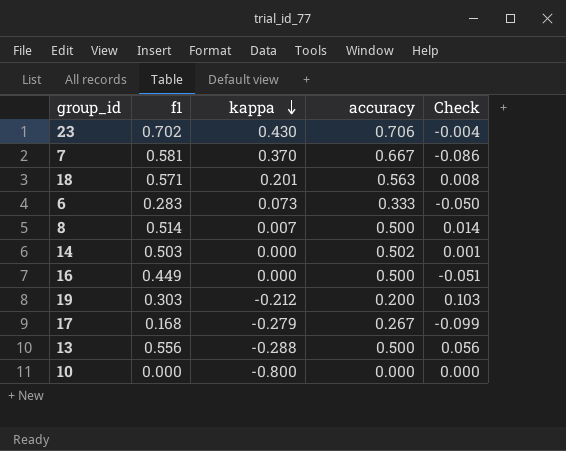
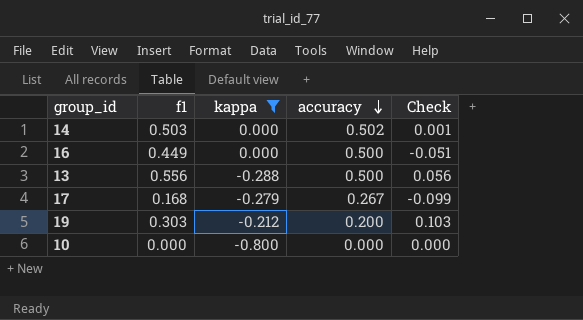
filter: none -> kappa <= 0.000
row order: kappa descending -> accuracy descending

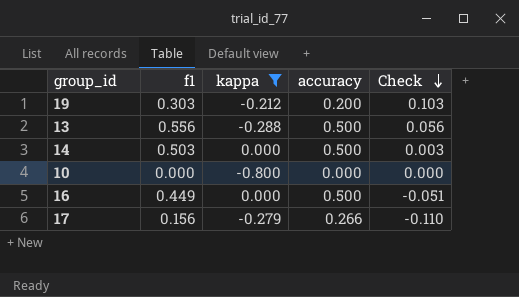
row order: accuracy descending -> Check descending
14 | accuracy: 0.502 -> 0.500
14 | Check: 0.001 -> 0.003
17 | f1: 0.168 -> 0.156
17 | accuracy: 0.267 -> 0.266
17 | Check: -0.099 -> -0.110

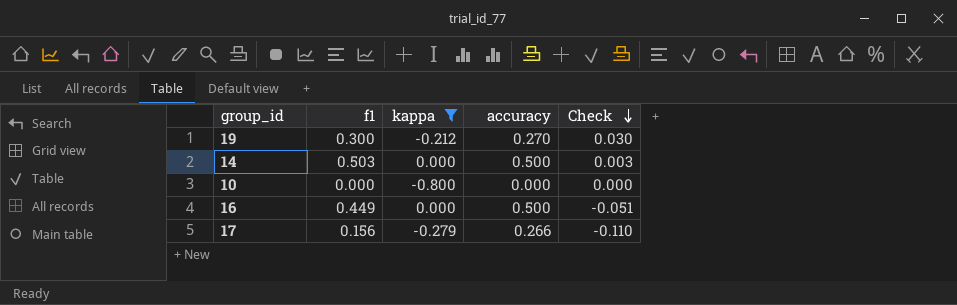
row 13: 0.556 | -0.288 | 0.500 | 0.056 -> none
19 | f1: 0.303 -> 0.300
19 | accuracy: 0.200 -> 0.270
19 | Check: 0.103 -> 0.030

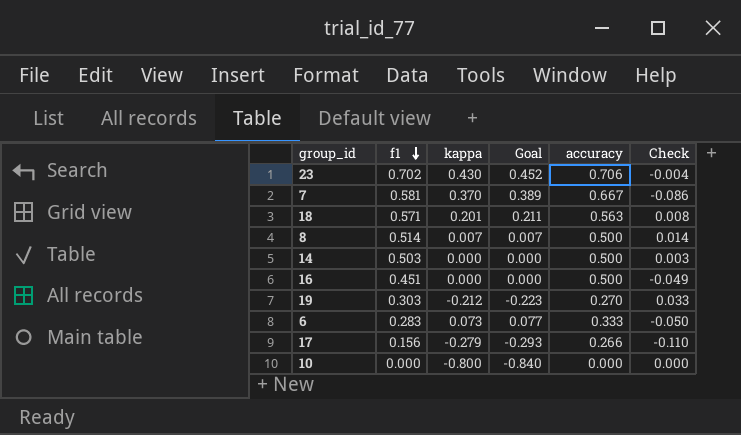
filter: kappa <= 0.000 -> none
row order: Check descending -> f1 descending
column Goal | formula: none -> [kappa] * 1.05
16 | f1: 0.449 -> 0.451
16 | Check: -0.051 -> -0.049
19 | f1: 0.300 -> 0.303
19 | Check: 0.030 -> 0.033

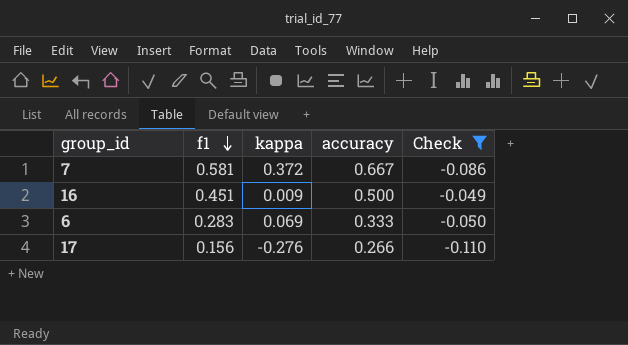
filter: none -> Check <= -0.049
column Goal | formula: [kappa] * 1.05 -> none
7 | kappa: 0.370 -> 0.372
16 | kappa: 0.000 -> 0.009
6 | kappa: 0.073 -> 0.069
17 | kappa: -0.279 -> -0.276

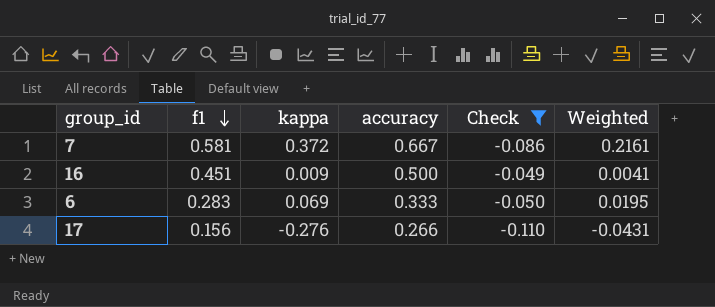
column Weighted | formula: none -> [f1] * [kappa]

